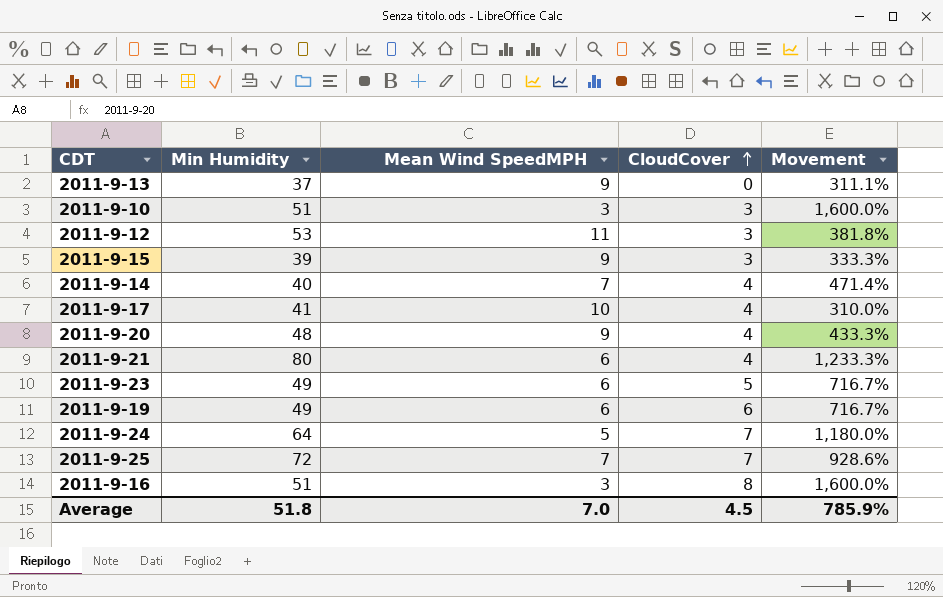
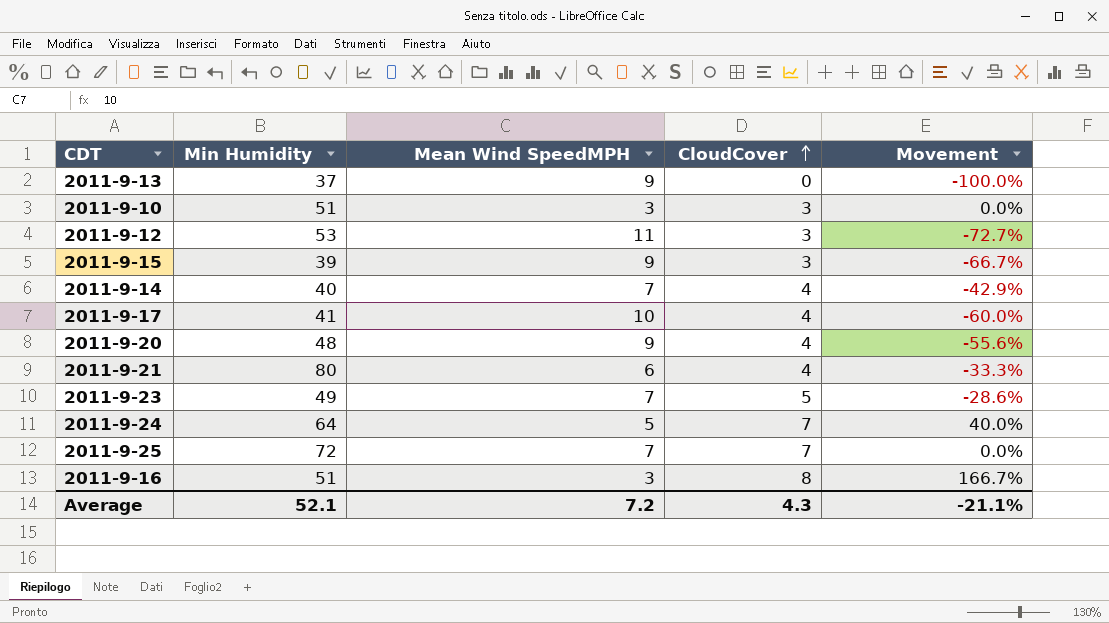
column Movement | formula: ([Min Humidity] - [Mean Wind SpeedMPH]) / [Mean Wind SpeedMPH] -> ([CloudCover] - [Mean Wind SpeedMPH]) / [Mean Wind SpeedMPH]
row 2011-9-19: 49 | 6 | 6 | 716.7% -> none
2011-9-23 | Mean Wind SpeedMPH: 6 -> 7
Average | Min Humidity: 51.8 -> 52.1
Average | Mean Wind SpeedMPH: 7.0 -> 7.2
Average | CloudCover: 4.5 -> 4.3
Average | Movement: 785.9% -> -21.1%

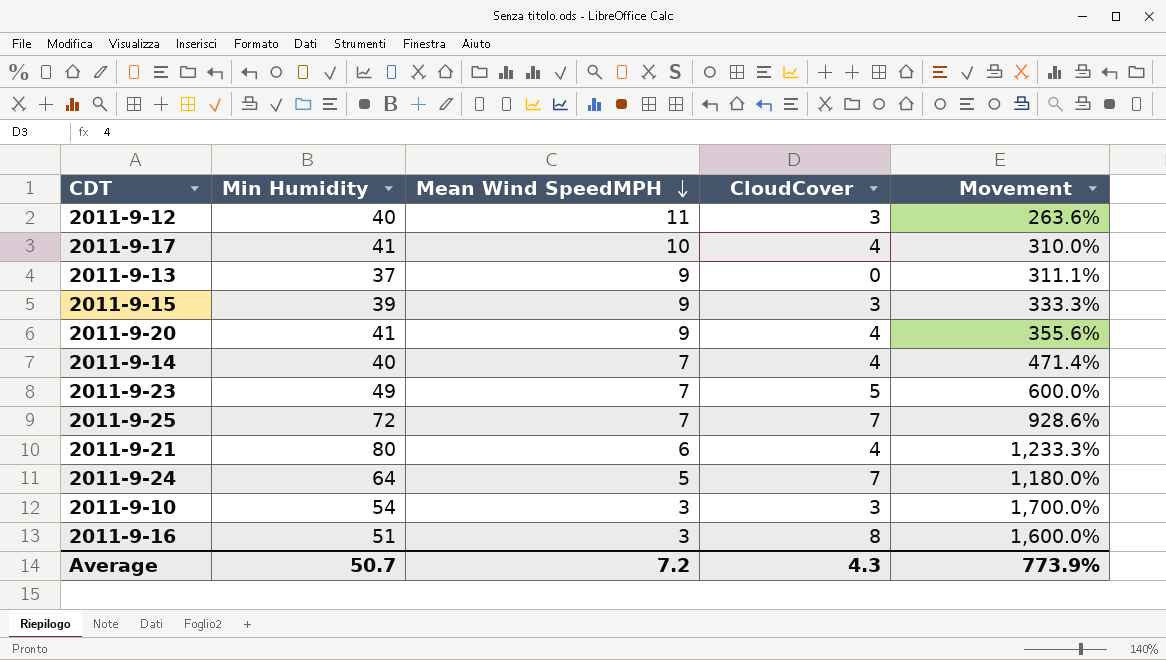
row order: CloudCover ascending -> Mean Wind SpeedMPH descending
column Movement | formula: ([CloudCover] - [Mean Wind SpeedMPH]) / [Mean Wind SpeedMPH] -> ([Min Humidity] - [Mean Wind SpeedMPH]) / [Mean Wind SpeedMPH]
2011-9-12 | Min Humidity: 53 -> 40
2011-9-20 | Min Humidity: 48 -> 41
2011-9-10 | Min Humidity: 51 -> 54
Average | Min Humidity: 52.1 -> 50.7
Average | Movement: -21.1% -> 773.9%

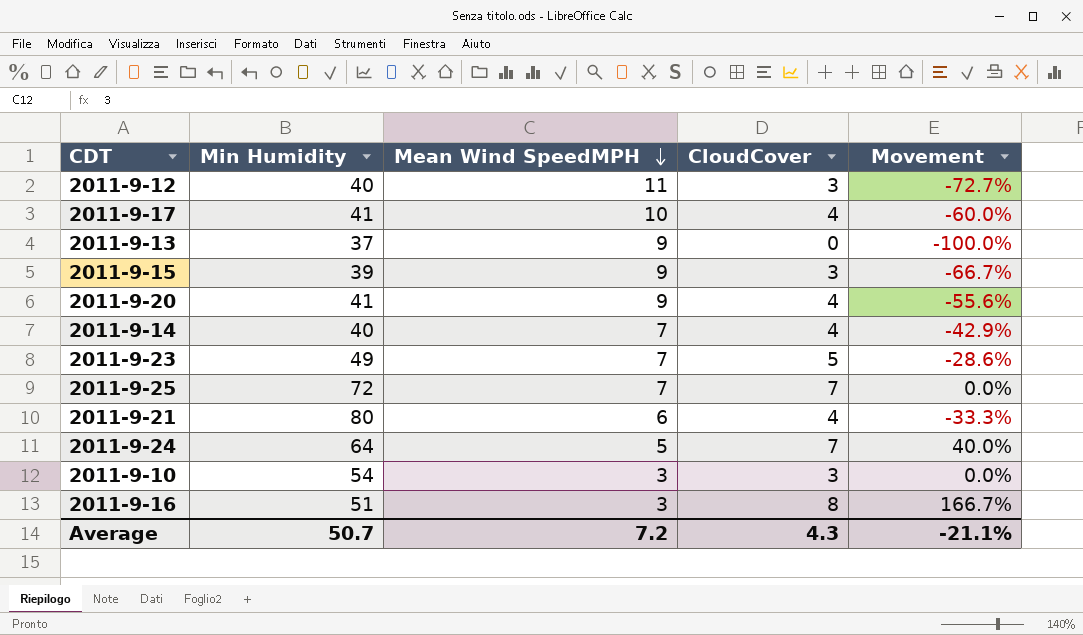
column Movement | formula: ([Min Humidity] - [Mean Wind SpeedMPH]) / [Mean Wind SpeedMPH] -> ([CloudCover] - [Mean Wind SpeedMPH]) / [Mean Wind SpeedMPH]
Average | Movement: 773.9% -> -21.1%

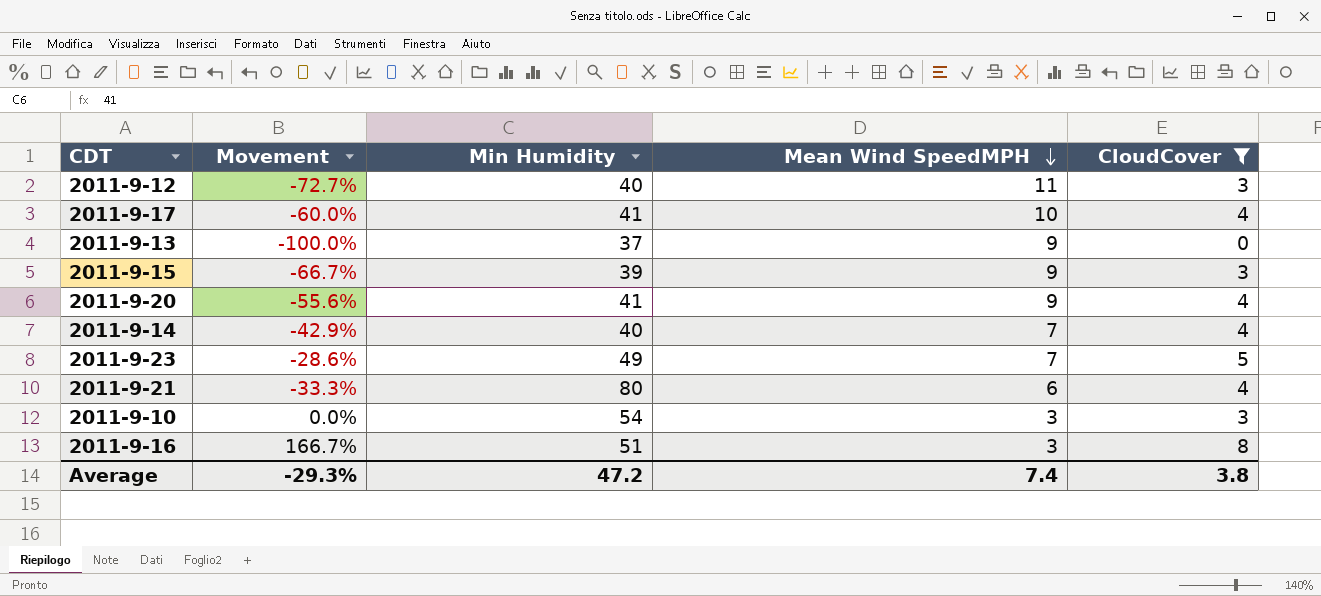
filter: none -> CloudCover != 7
column Movement | position: 5 -> 2
Average | Movement: -21.1% -> -29.3%
Average | Min Humidity: 50.7 -> 47.2
Average | Mean Wind SpeedMPH: 7.2 -> 7.4
Average | CloudCover: 4.3 -> 3.8

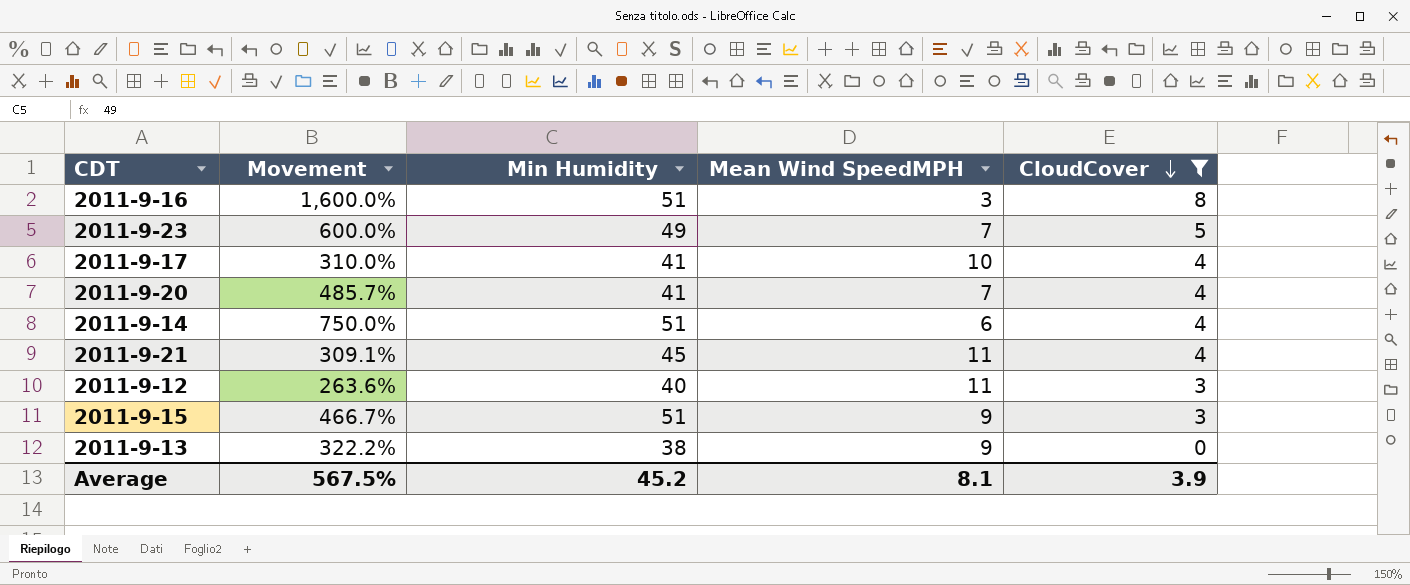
row order: Mean Wind SpeedMPH descending -> CloudCover descending
column Movement | formula: ([CloudCover] - [Mean Wind SpeedMPH]) / [Mean Wind SpeedMPH] -> ([Min Humidity] - [Mean Wind SpeedMPH]) / [Mean Wind SpeedMPH]
row 2011-9-10: 0.0% | 54 | 3 | 3 -> none
2011-9-20 | Mean Wind SpeedMPH: 9 -> 7
2011-9-14 | Min Humidity: 40 -> 51
2011-9-14 | Mean Wind SpeedMPH: 7 -> 6
2011-9-21 | Min Humidity: 80 -> 45
2011-9-21 | Mean Wind SpeedMPH: 6 -> 11
2011-9-15 | Min Humidity: 39 -> 51
2011-9-13 | Min Humidity: 37 -> 38
Average | Movement: -29.3% -> 567.5%
Average | Min Humidity: 47.2 -> 45.2
Average | Mean Wind SpeedMPH: 7.4 -> 8.1
Average | CloudCover: 3.8 -> 3.9

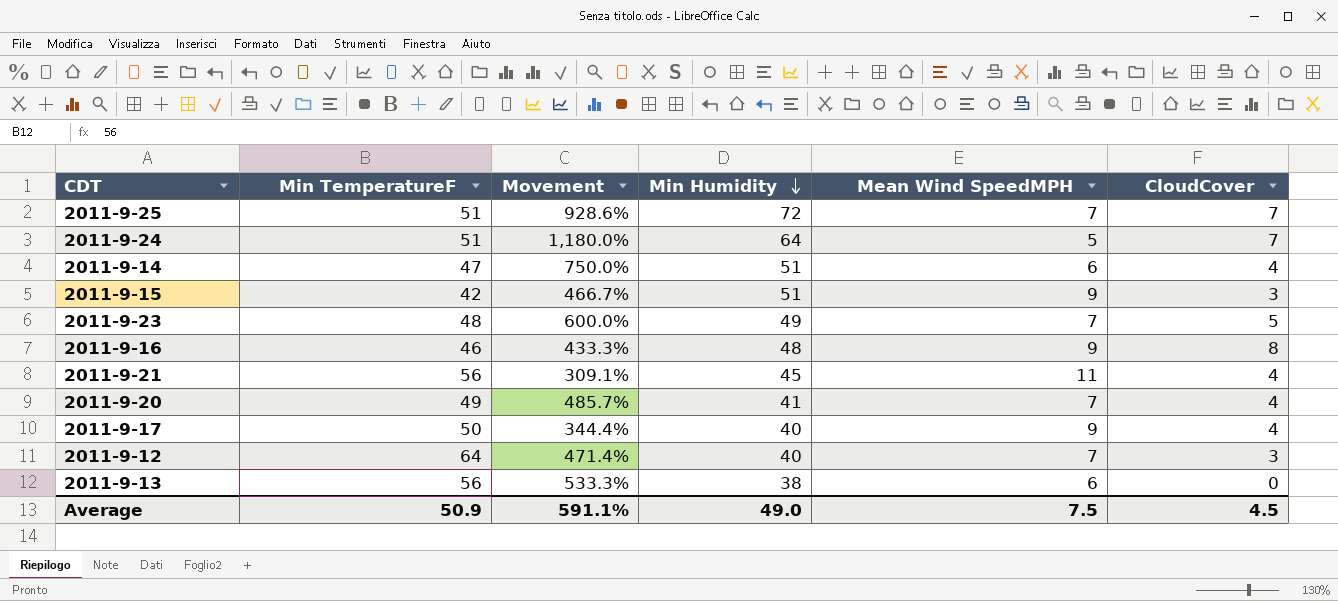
filter: CloudCover != 7 -> none
row order: CloudCover descending -> Min Humidity descending
column Min TemperatureF | position: none -> 2
2011-9-16 | Movement: 1,600.0% -> 433.3%
2011-9-16 | Min Humidity: 51 -> 48
2011-9-16 | Mean Wind SpeedMPH: 3 -> 9
2011-9-17 | Movement: 310.0% -> 344.4%
2011-9-17 | Min Humidity: 41 -> 40
2011-9-17 | Mean Wind SpeedMPH: 10 -> 9
2011-9-12 | Movement: 263.6% -> 471.4%
2011-9-12 | Mean Wind SpeedMPH: 11 -> 7
2011-9-13 | Movement: 322.2% -> 533.3%
2011-9-13 | Mean Wind SpeedMPH: 9 -> 6
Average | Movement: 567.5% -> 591.1%
Average | Min Humidity: 45.2 -> 49.0
Average | Mean Wind SpeedMPH: 8.1 -> 7.5
Average | CloudCover: 3.9 -> 4.5

